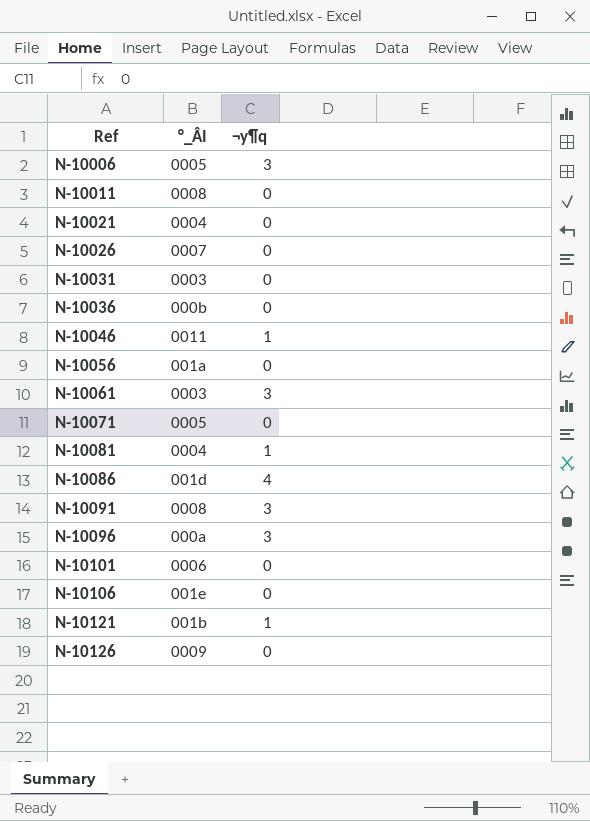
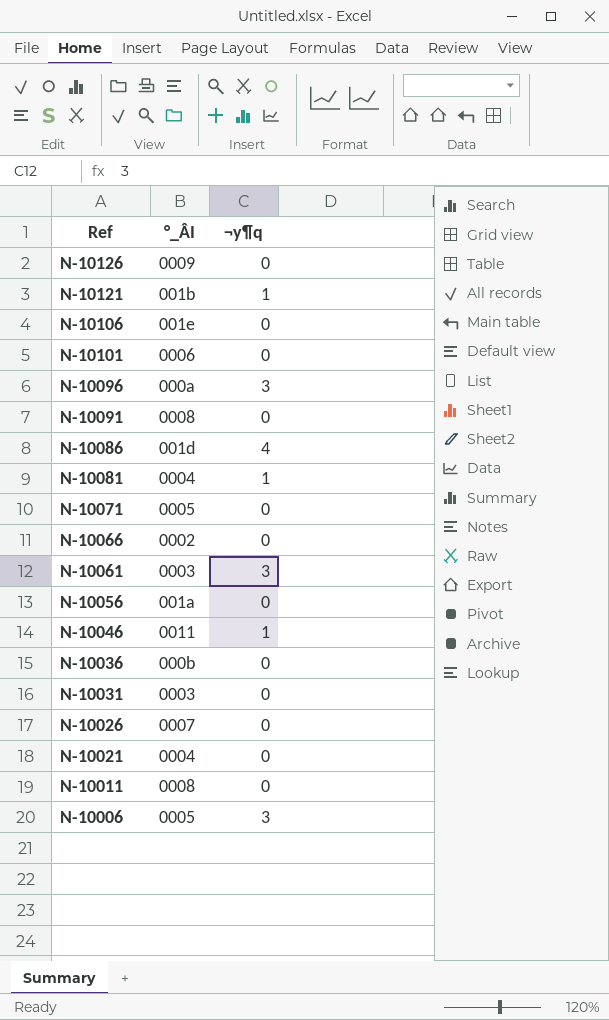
row order: Ref ascending -> Ref descending
N-10091 | ¬y¶q: 3 -> 0
row N-10066: none -> 0002 | 0

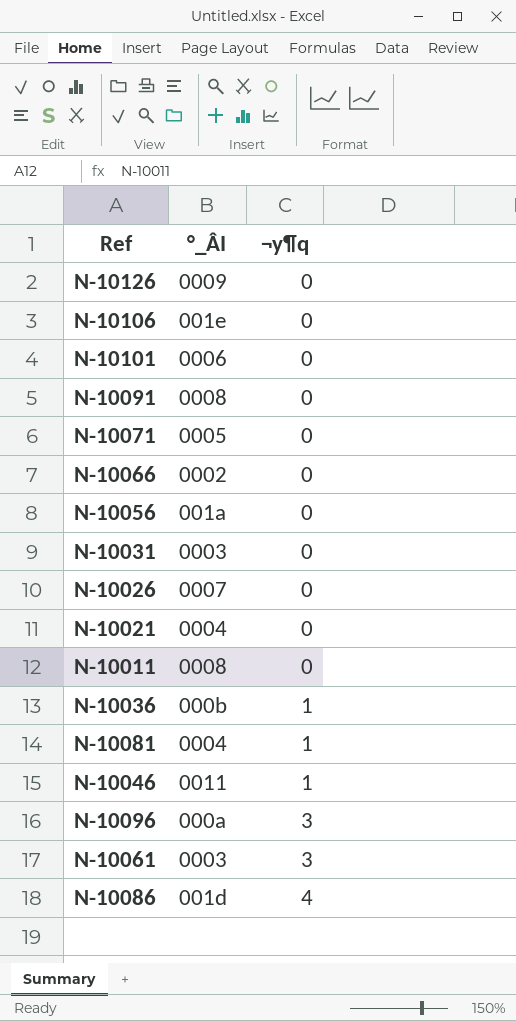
row order: Ref descending -> ¬y¶q ascending
row N-10121: 001b | 1 -> none
row N-10006: 0005 | 3 -> none
N-10036 | ¬y¶q: 0 -> 1

